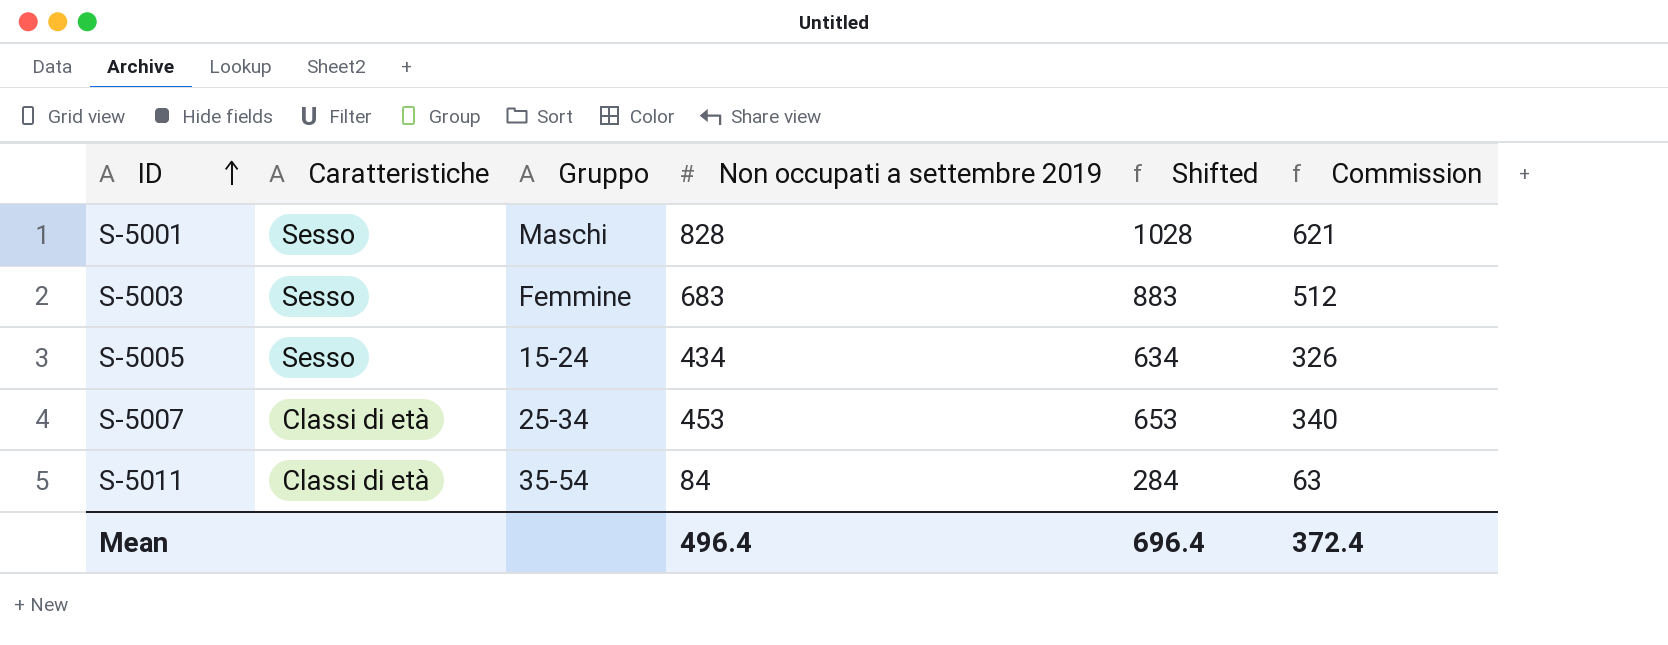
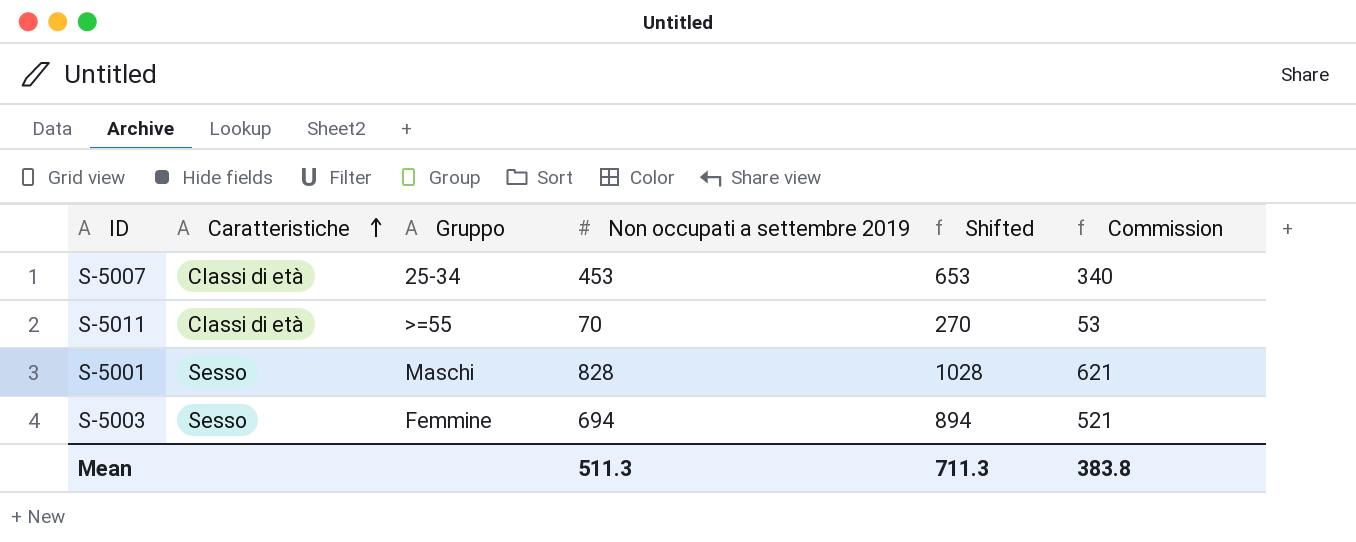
row order: ID ascending -> Caratteristiche ascending
row S-5005: Sesso | 15-24 | 434 | 634 | 326 -> none
S-5011 | Gruppo: 35-54 -> >=55
S-5011 | Non occupati a settembre 2019: 84 -> 70
S-5011 | Shifted: 284 -> 270
S-5011 | Commission: 63 -> 53
S-5003 | Non occupati a settembre 2019: 683 -> 694
S-5003 | Shifted: 883 -> 894
S-5003 | Commission: 512 -> 521
Mean | Non occupati a settembre 2019: 496.4 -> 511.3
Mean | Shifted: 696.4 -> 711.3
Mean | Commission: 372.4 -> 383.8

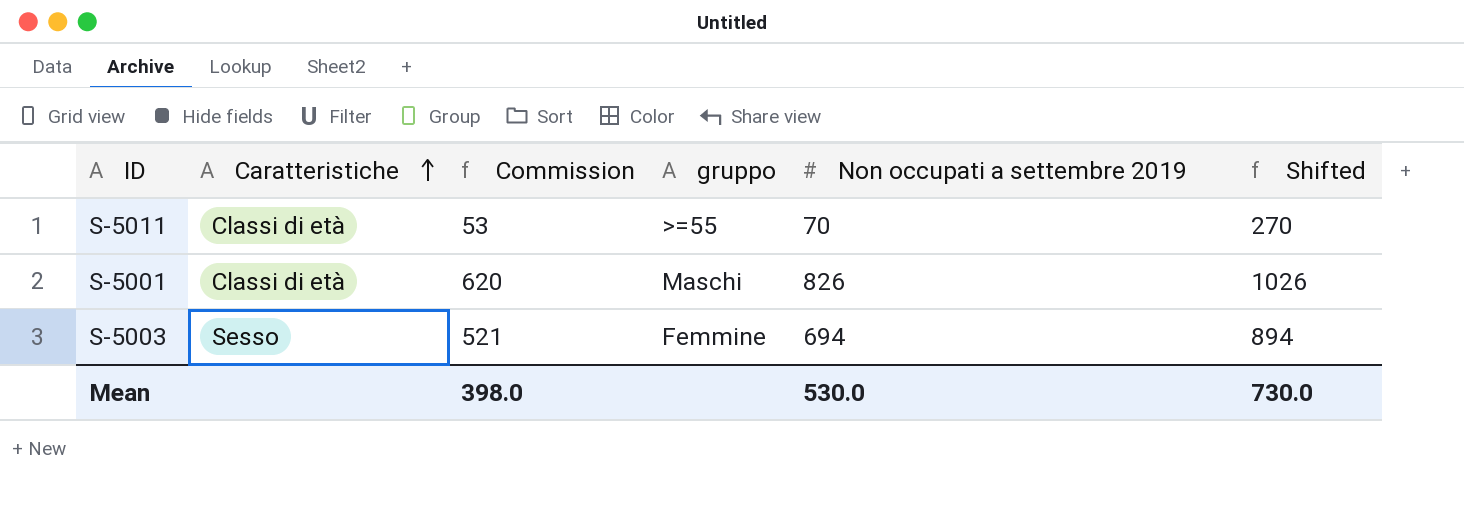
column Commission | position: 6 -> 3
column name: Gruppo -> gruppo
row S-5007: Classi di età | 25-34 | 453 | 653 | 340 -> none
S-5001 | Caratteristiche: Sesso -> Classi di età
S-5001 | Commission: 621 -> 620
S-5001 | Non occupati a settembre 2019: 828 -> 826
S-5001 | Shifted: 1028 -> 1026
Mean | Commission: 383.8 -> 398.0
Mean | Non occupati a settembre 2019: 511.3 -> 530.0
Mean | Shifted: 711.3 -> 730.0

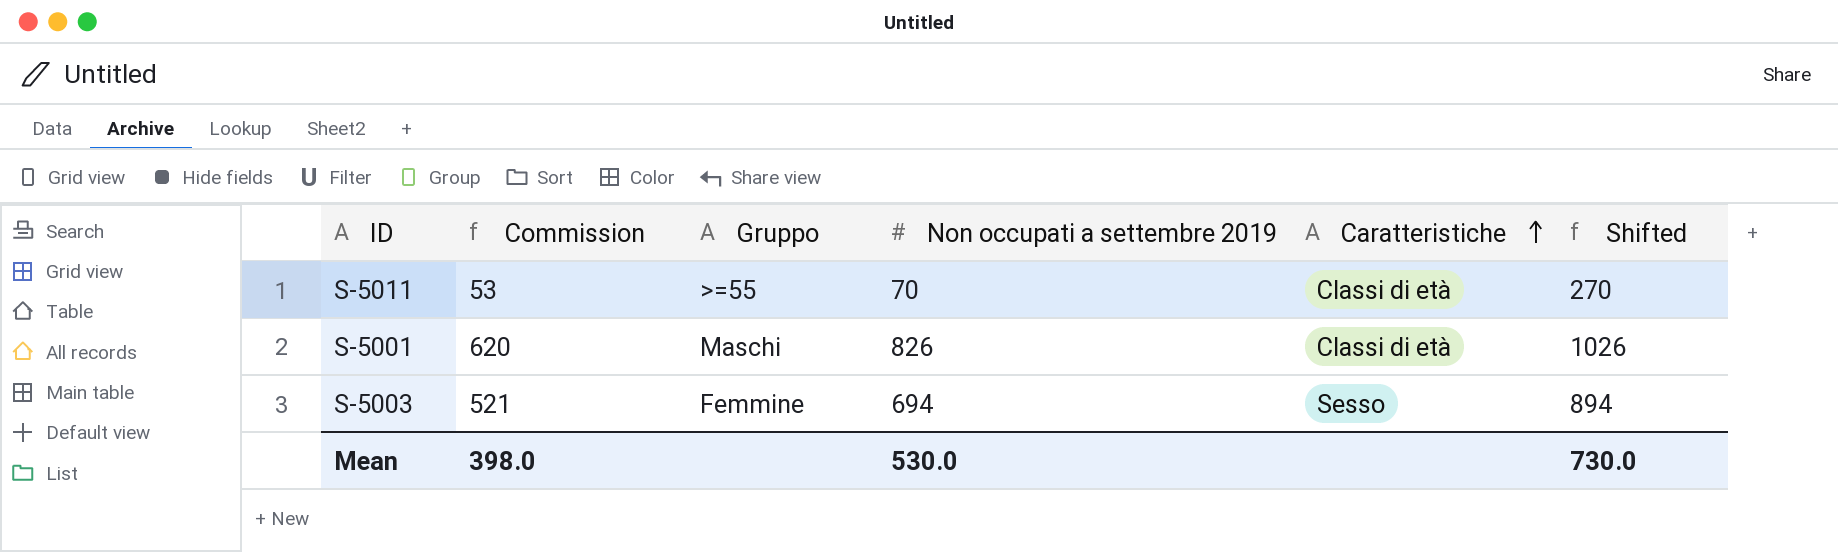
column name: gruppo -> Gruppo
column Caratteristiche | position: 2 -> 5

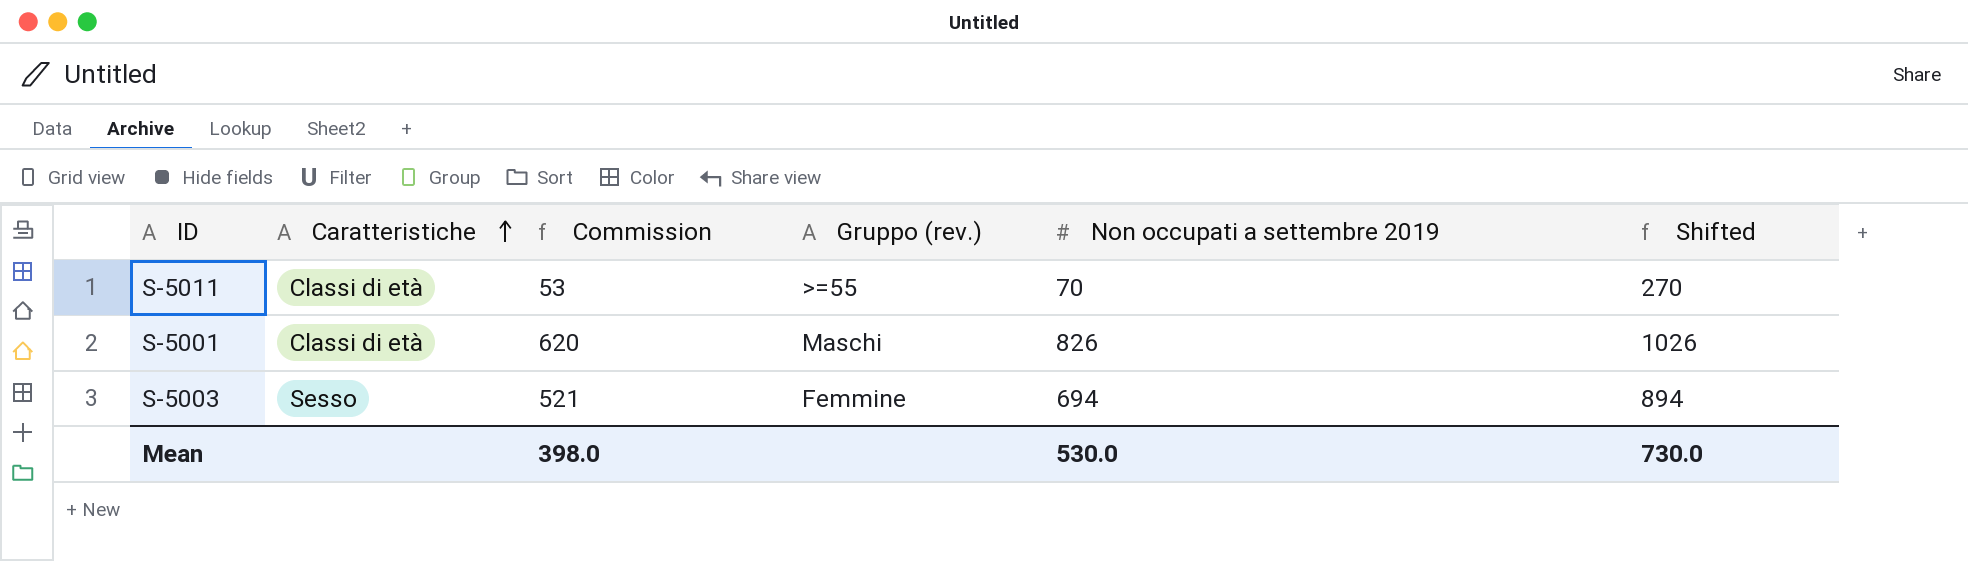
column Caratteristiche | position: 5 -> 2
column name: Gruppo -> Gruppo (rev.)

